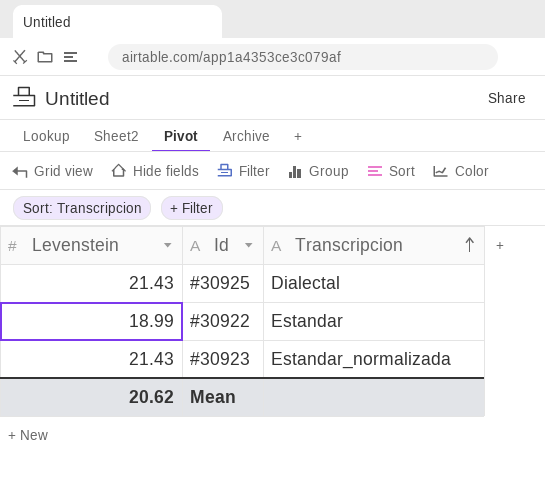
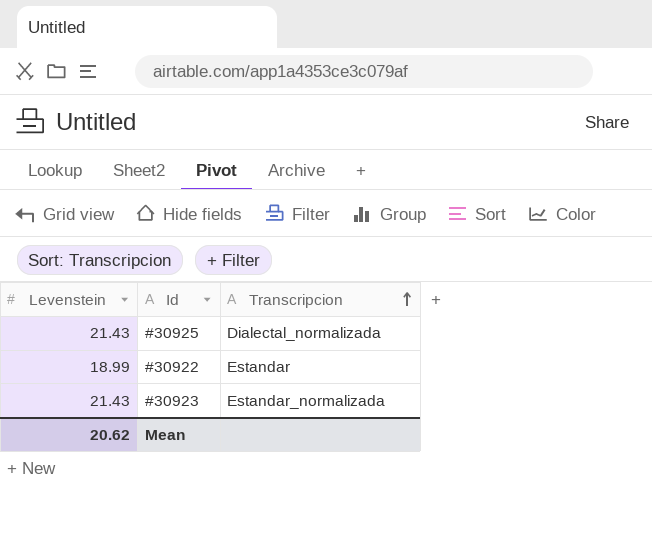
#30925 | Transcripcion: Dialectal -> Dialectal_normalizada

